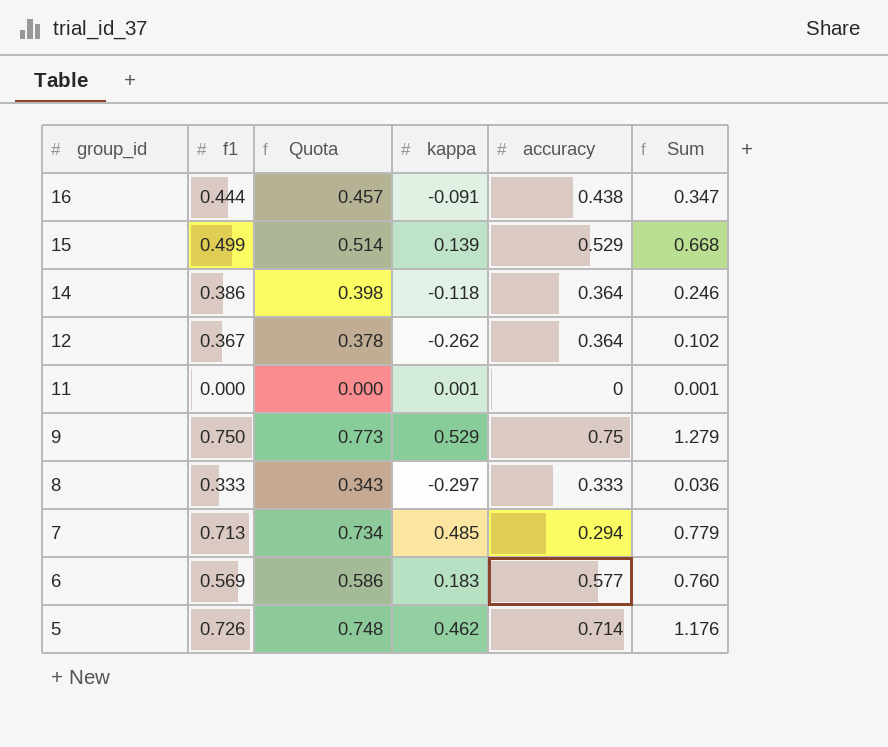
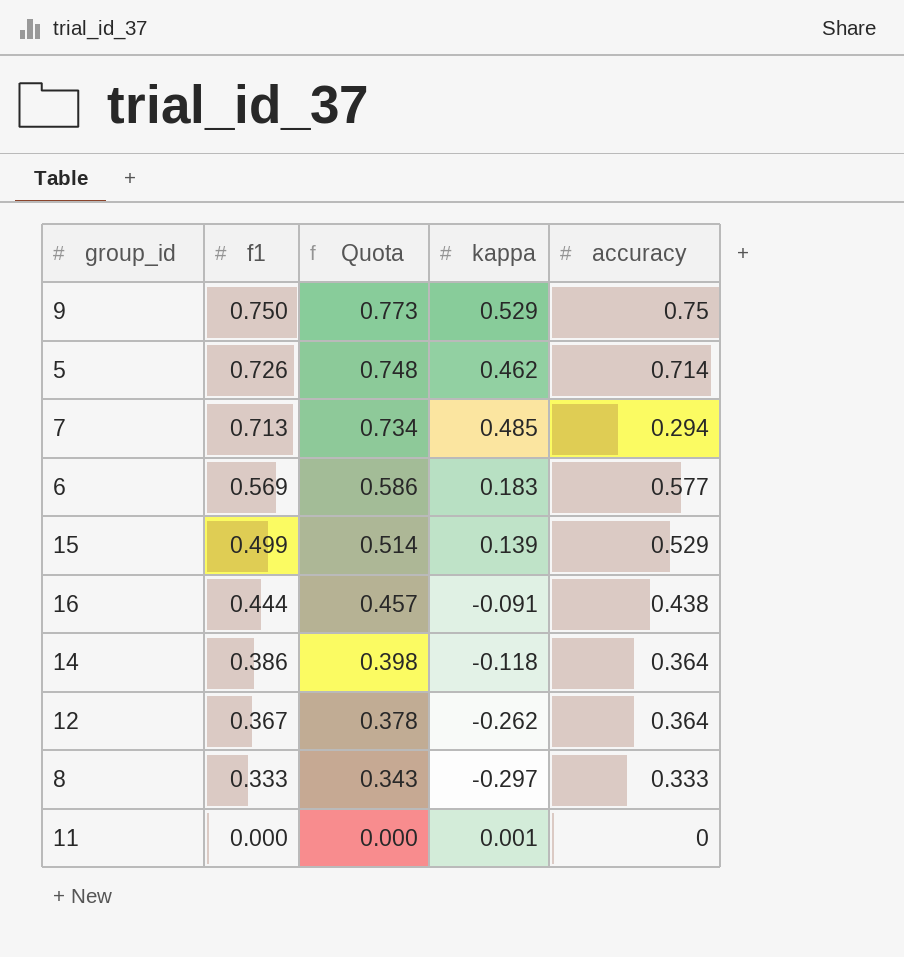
row order: group_id descending -> f1 descending
column Sum | formula: [kappa] + [accuracy] -> none

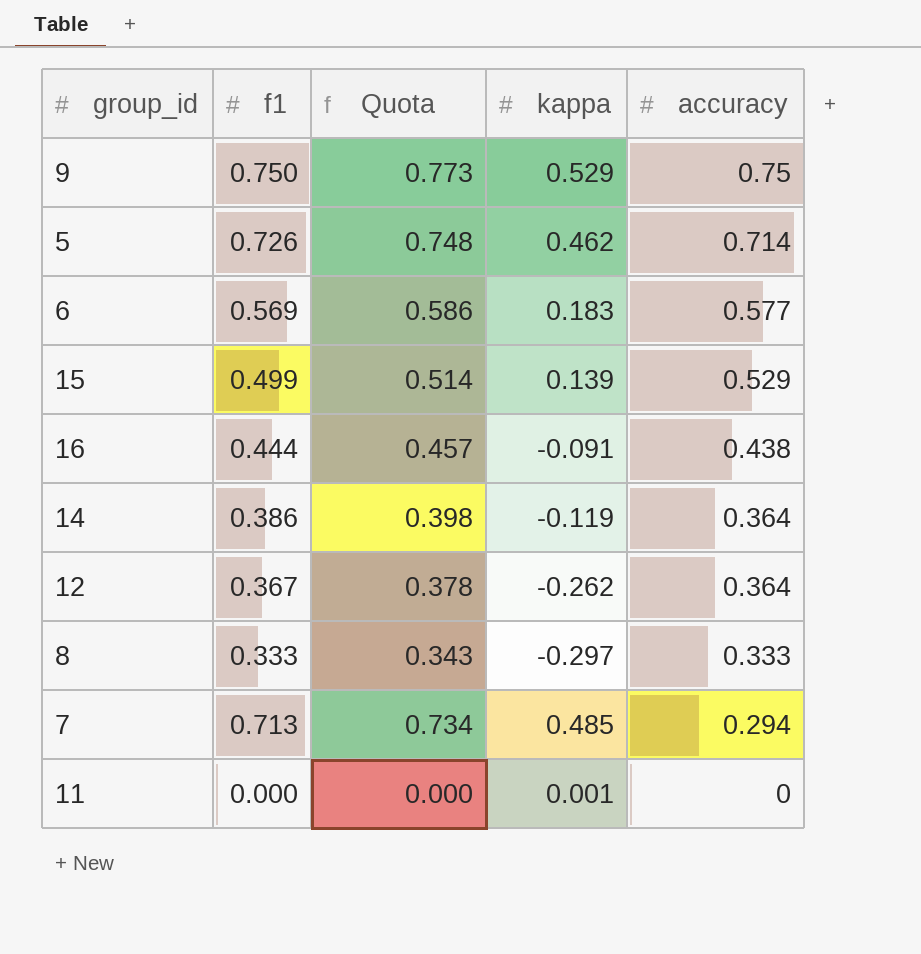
row order: f1 descending -> accuracy descending
14 | kappa: -0.118 -> -0.119

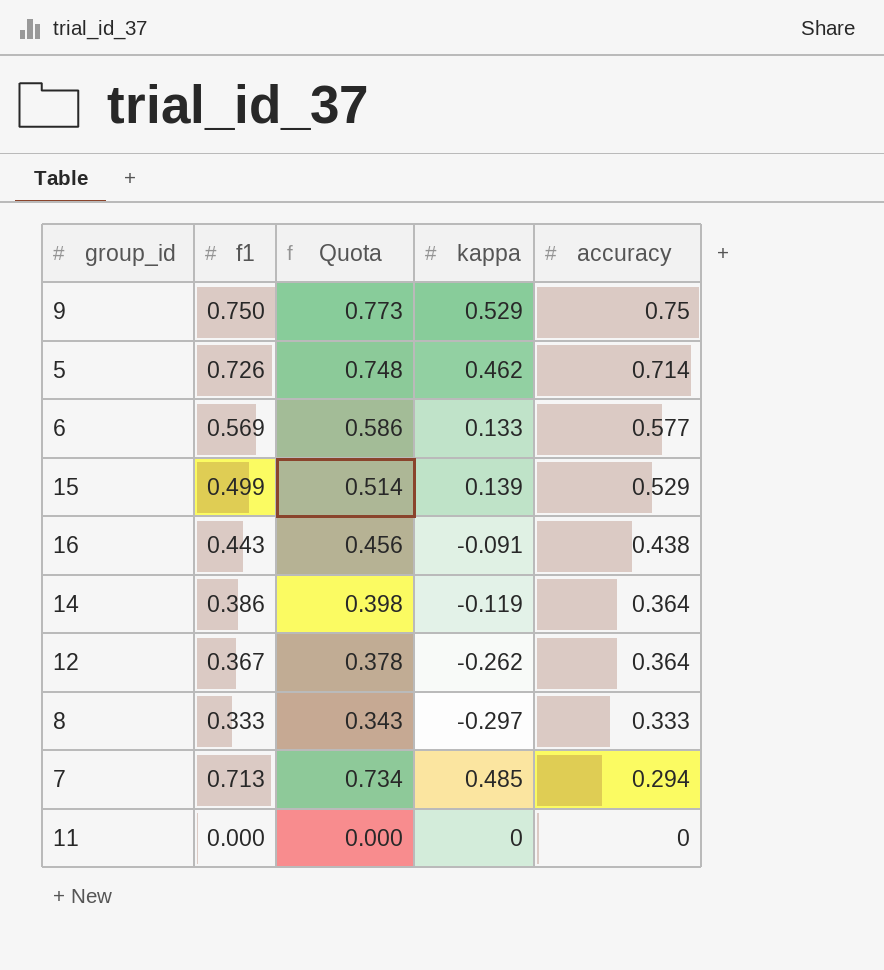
6 | kappa: 0.183 -> 0.133
16 | f1: 0.444 -> 0.443
16 | Quota: 0.457 -> 0.456
11 | kappa: 0.001 -> 0

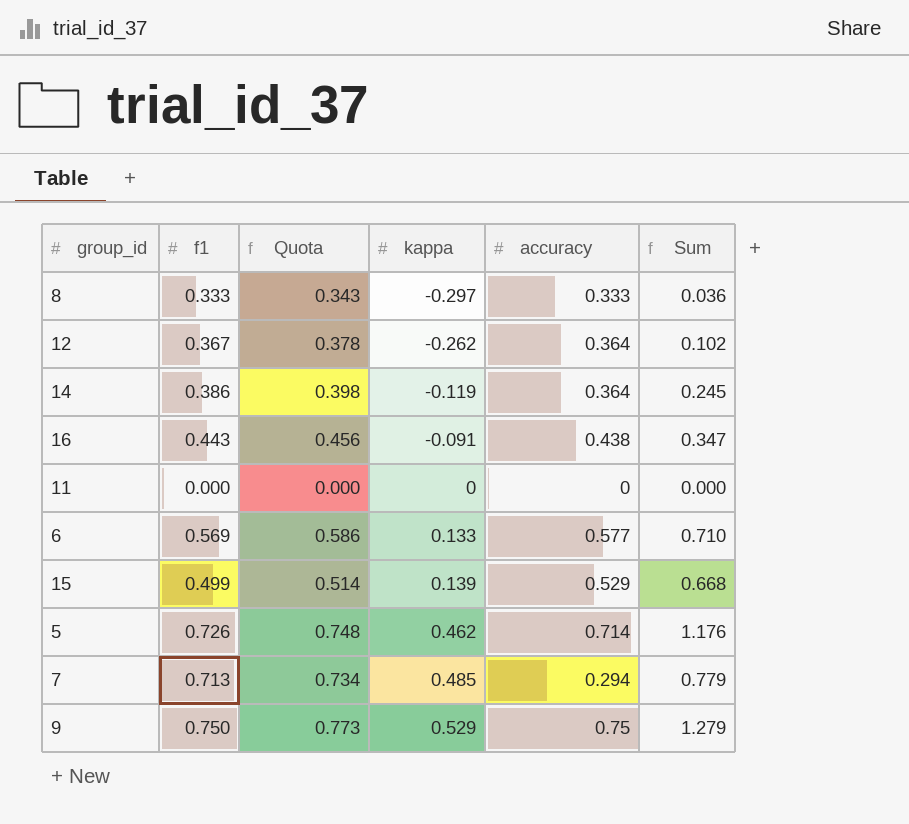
row order: accuracy descending -> kappa ascending
column Sum | formula: none -> [kappa] + [accuracy]

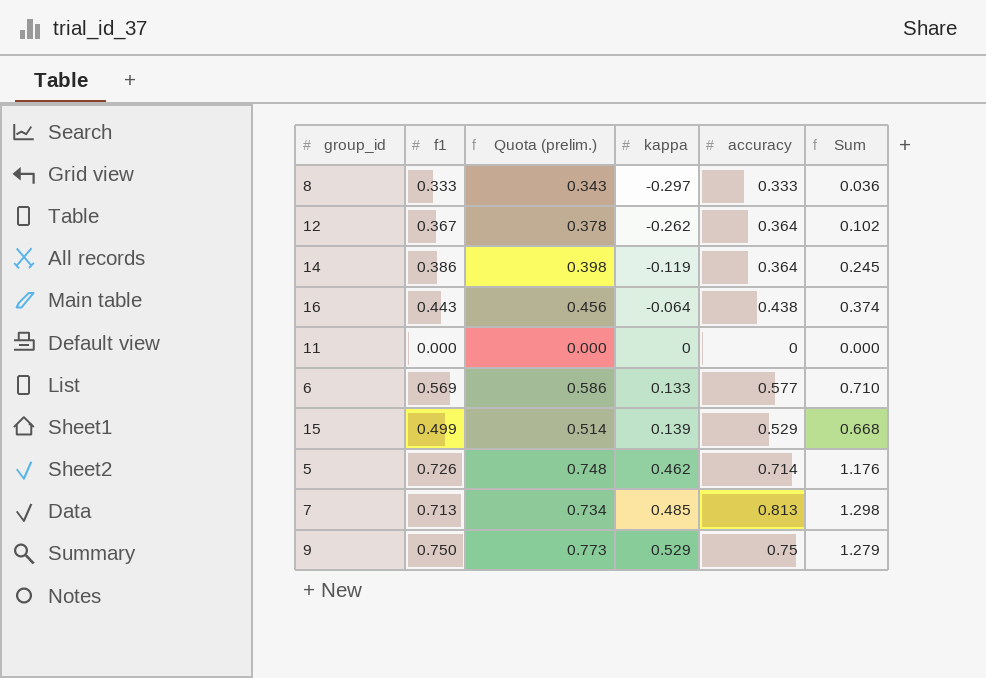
column name: Quota -> Quota (prelim.)
16 | kappa: -0.091 -> -0.064
16 | Sum: 0.347 -> 0.374
7 | accuracy: 0.294 -> 0.813
7 | Sum: 0.779 -> 1.298

